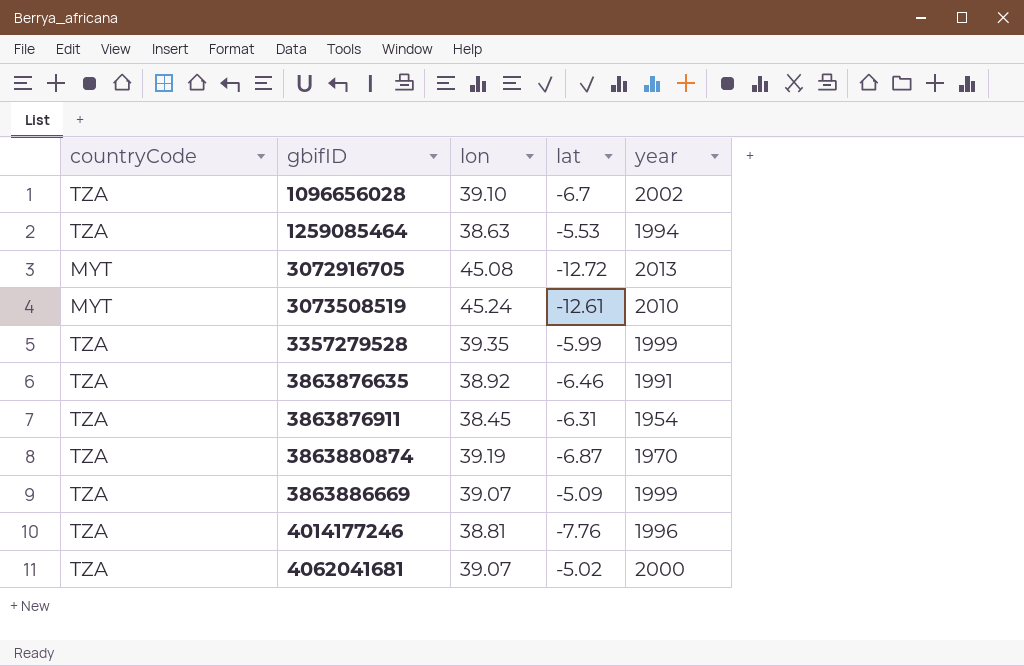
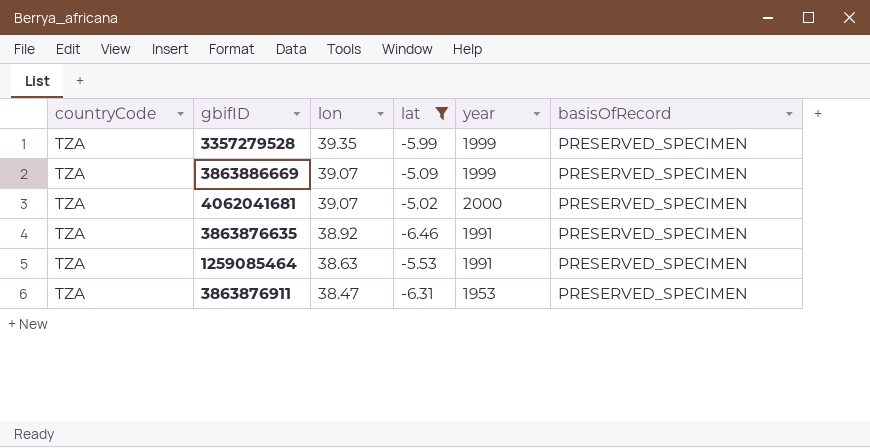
filter: none -> lat >= -6.46
row order: gbifID ascending -> lon descending
column basisOfRecord | position: none -> 6
1259085464 | year: 1994 -> 1991
3863876911 | lon: 38.45 -> 38.47
3863876911 | year: 1954 -> 1953

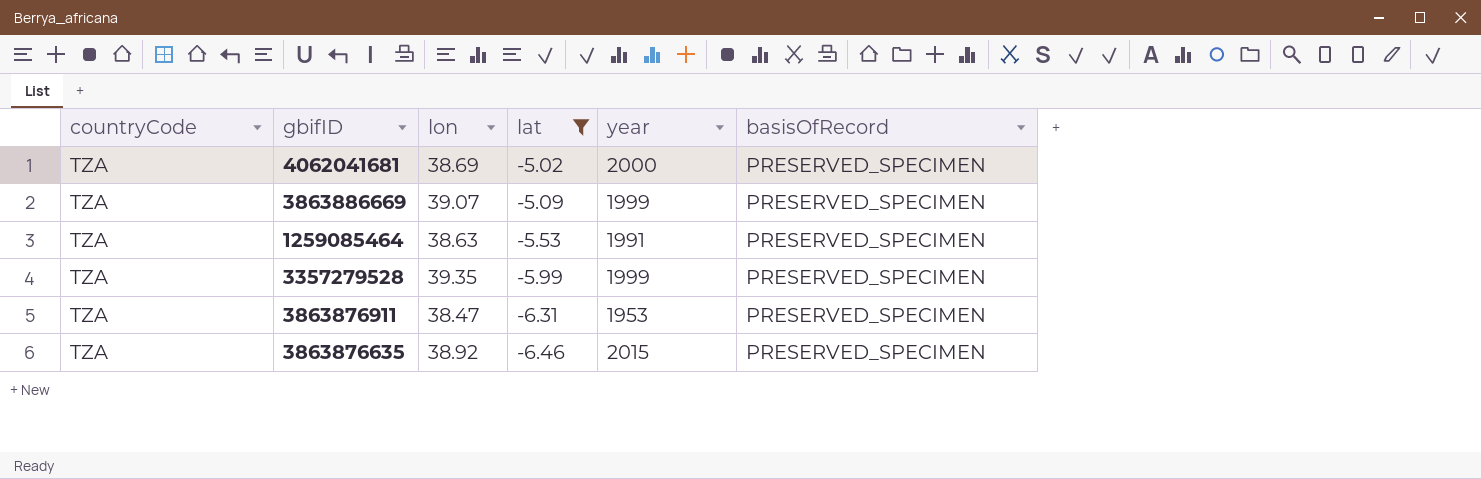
row order: lon descending -> lat descending
4062041681 | lon: 39.07 -> 38.69
3863876635 | year: 1991 -> 2015

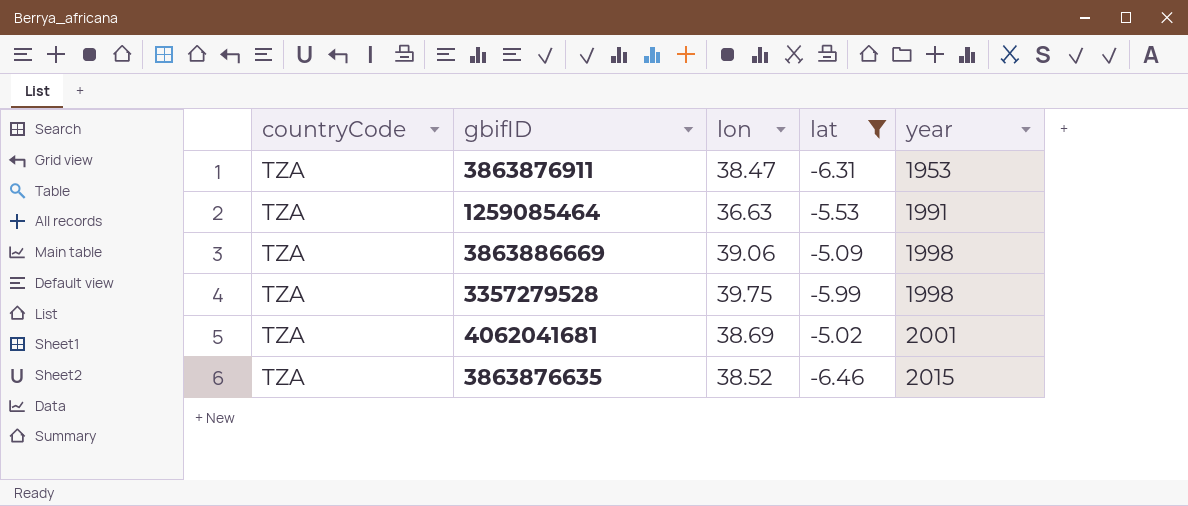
row order: lat descending -> year ascending
column basisOfRecord | position: 6 -> none
1259085464 | lon: 38.63 -> 36.63
3863886669 | lon: 39.07 -> 39.06
3863886669 | year: 1999 -> 1998
3357279528 | lon: 39.35 -> 39.75
3357279528 | year: 1999 -> 1998
4062041681 | year: 2000 -> 2001
3863876635 | lon: 38.92 -> 38.52

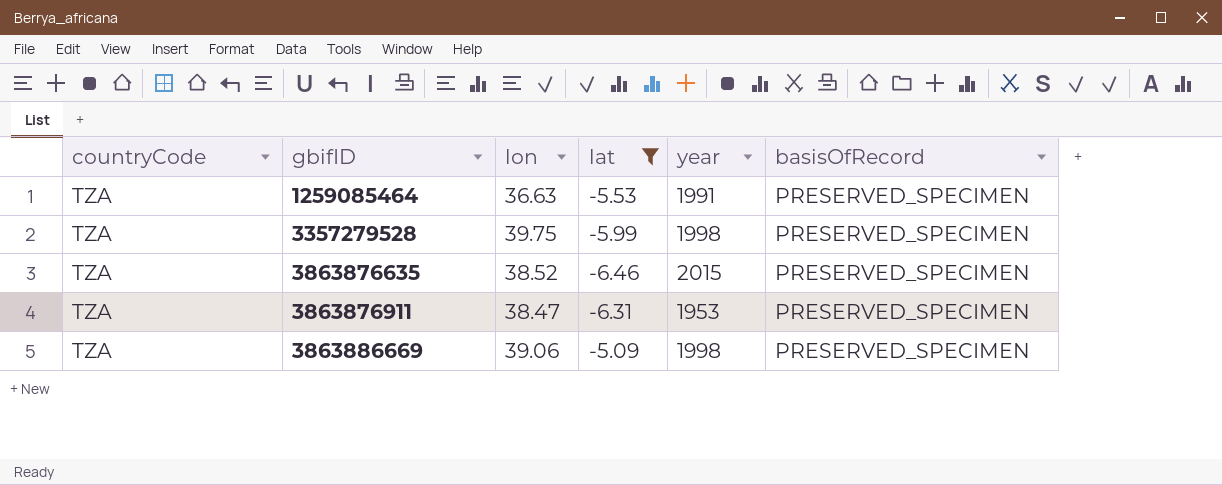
row order: year ascending -> gbifID ascending
column basisOfRecord | position: none -> 6
row 4062041681: TZA | 38.69 | -5.02 | 2001 -> none

